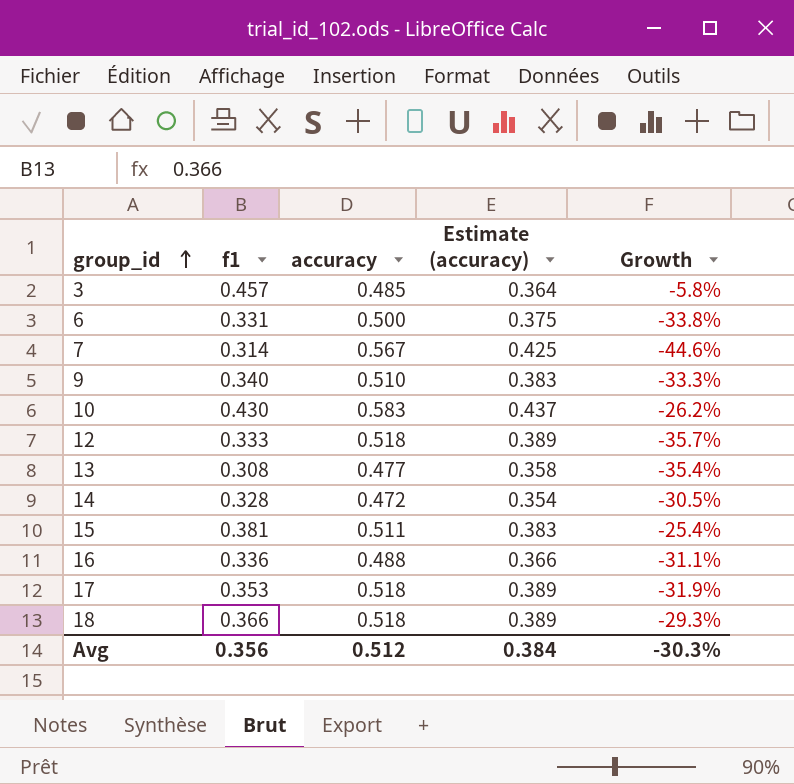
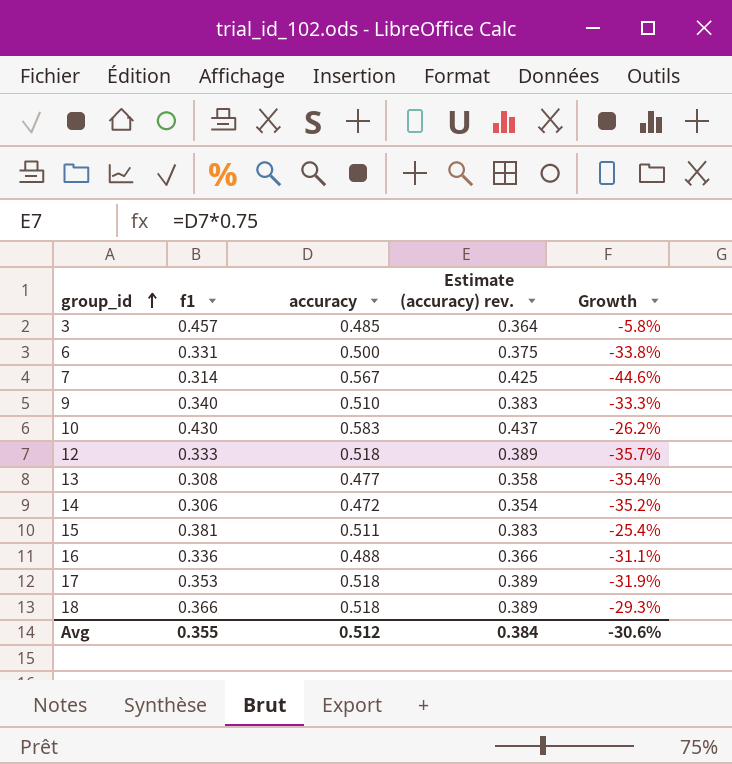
column name: Estimate (accuracy) -> Estimate (accuracy) rev.
14 | f1: 0.328 -> 0.306
14 | Growth: -30.5% -> -35.2%
Avg | f1: 0.356 -> 0.355
Avg | Growth: -30.3% -> -30.6%

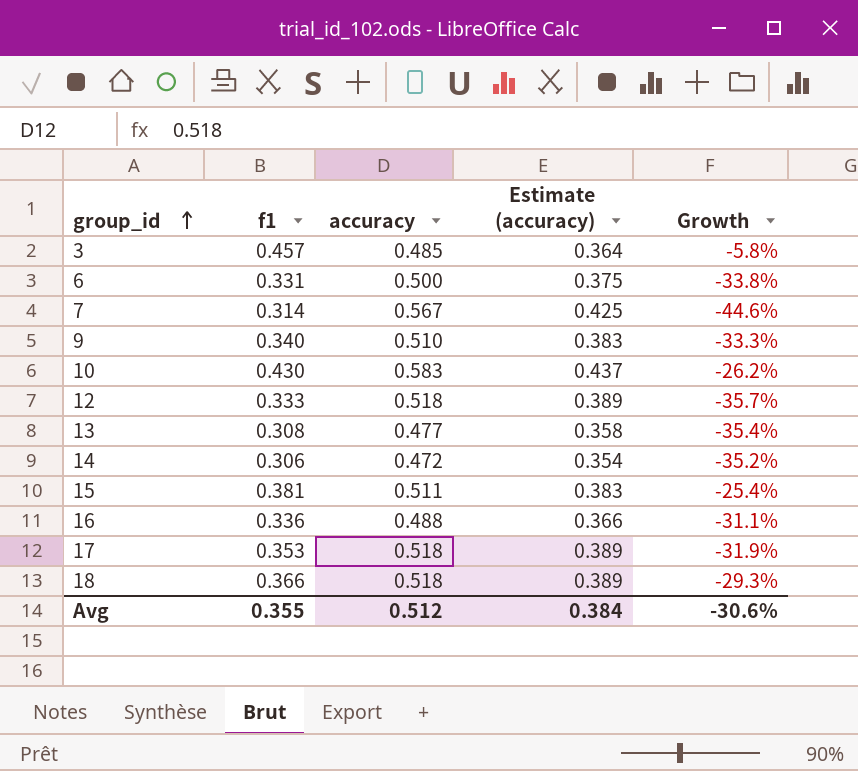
column name: Estimate (accuracy) rev. -> Estimate (accuracy)

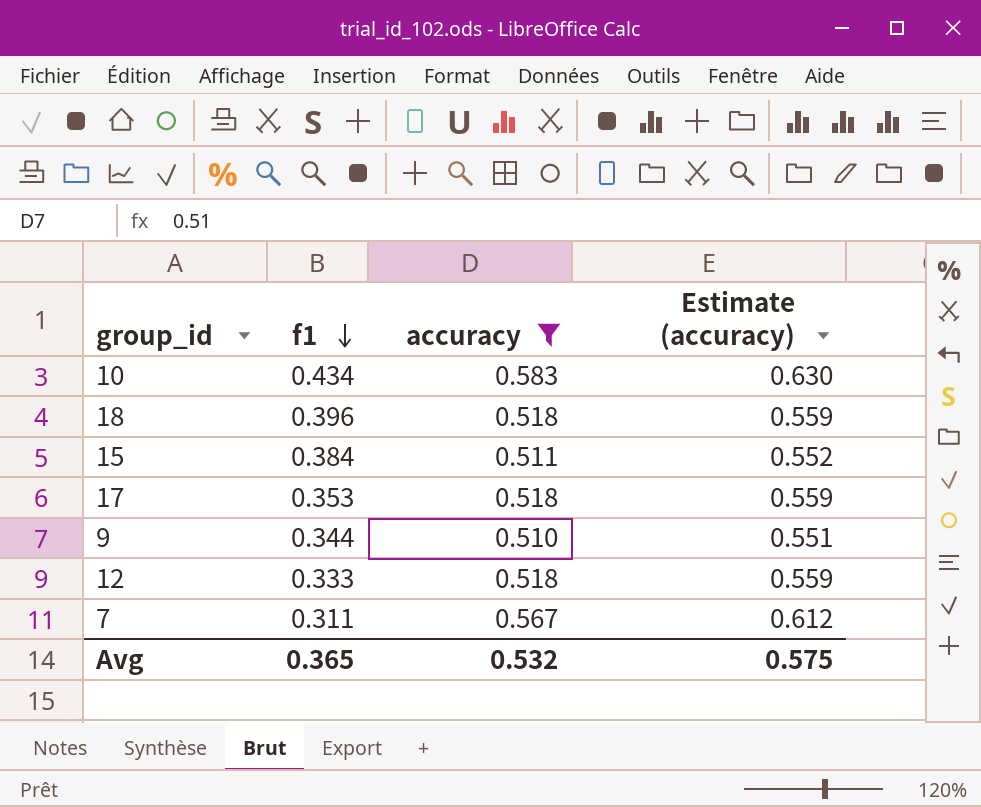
filter: none -> accuracy >= 0.510
row order: group_id ascending -> f1 descending
column Growth | formula: ([f1] - [accuracy]) / [accuracy] -> none
column Estimate (accuracy) | formula: [accuracy] * 0.75 -> [accuracy] * 1.08
10 | f1: 0.430 -> 0.434
18 | f1: 0.366 -> 0.396
15 | f1: 0.381 -> 0.384
9 | f1: 0.340 -> 0.344
7 | f1: 0.314 -> 0.311
Avg | f1: 0.355 -> 0.365
Avg | accuracy: 0.512 -> 0.532
Avg | Estimate (accuracy): 0.384 -> 0.575

